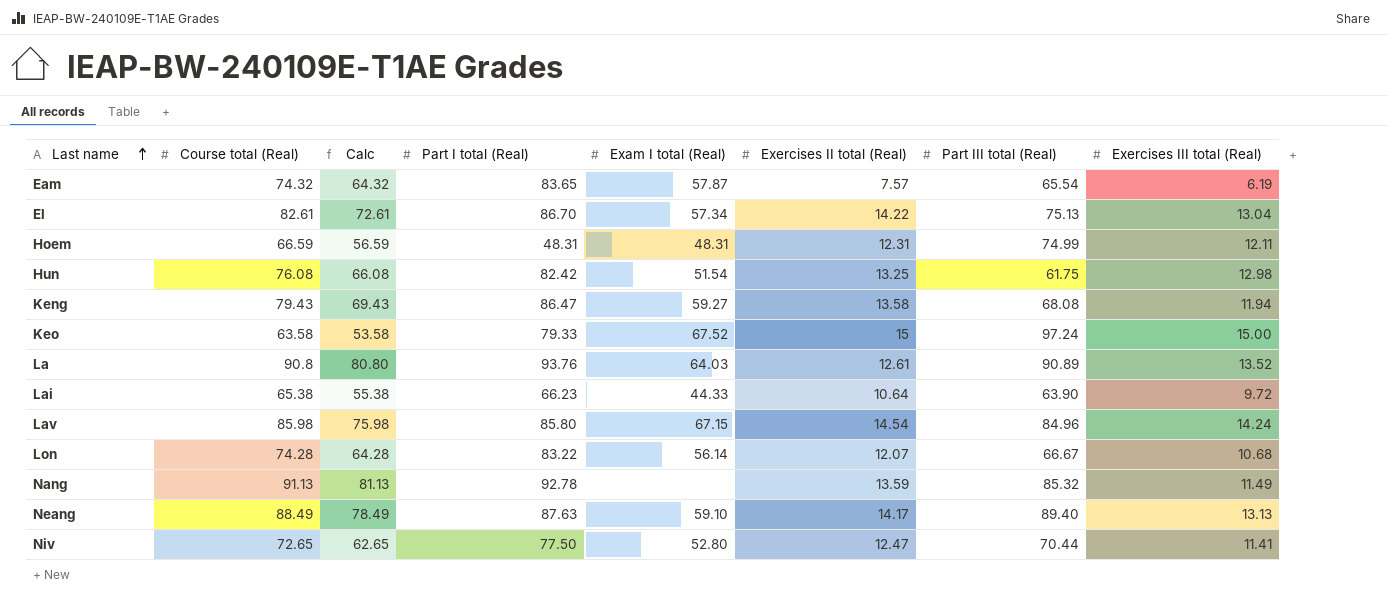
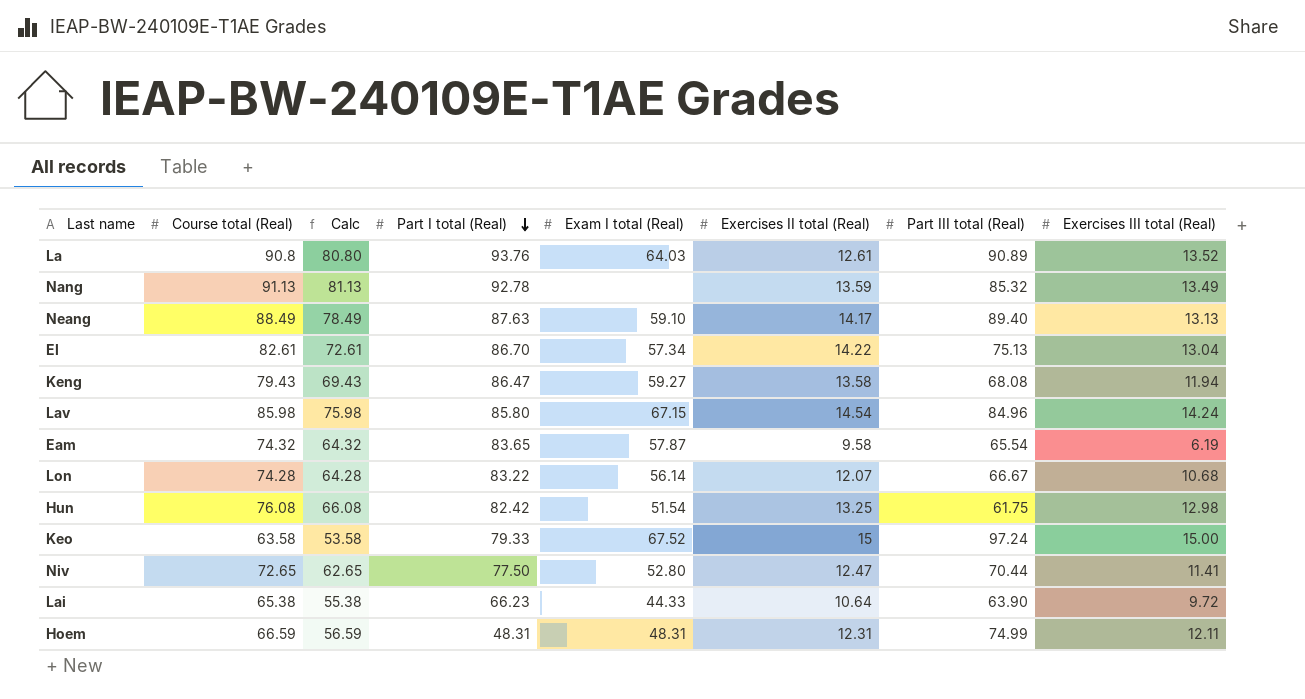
row order: Last name ascending -> Part I total (Real) descending
Nang | Exercises III total (Real): 11.49 -> 13.49
Eam | Exercises II total (Real): 7.57 -> 9.58

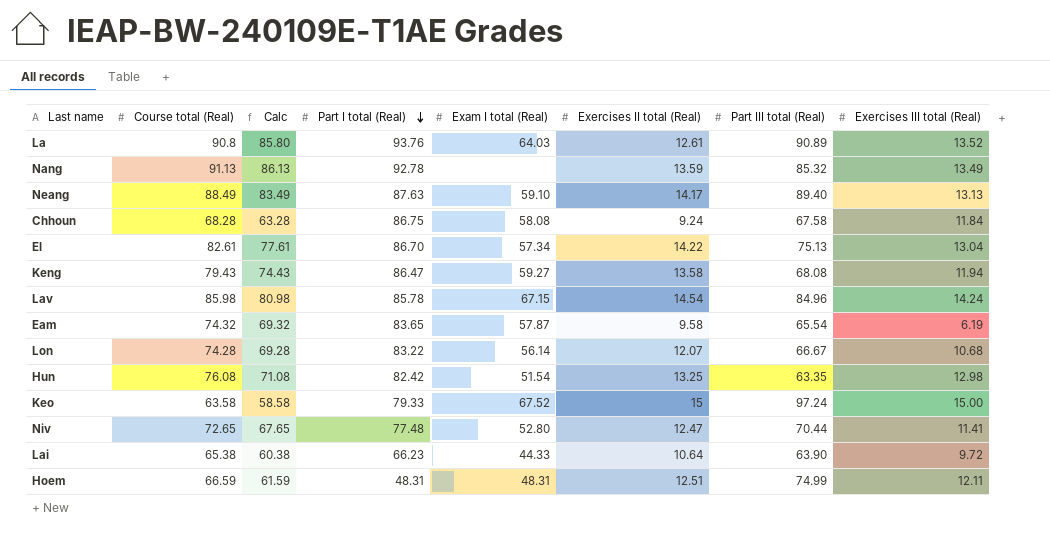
column Calc | formula: [Course total (Real)] - 10 -> [Course total (Real)] - 5
row Chhoun: none -> 68.28 | 63.28 | 86.75 | 58.08 | 9.24 | 67.58 | 11.84
Lav | Part I total (Real): 85.80 -> 85.78
Hun | Part III total (Real): 61.75 -> 63.35
Niv | Part I total (Real): 77.50 -> 77.48
Hoem | Exercises II total (Real): 12.31 -> 12.51

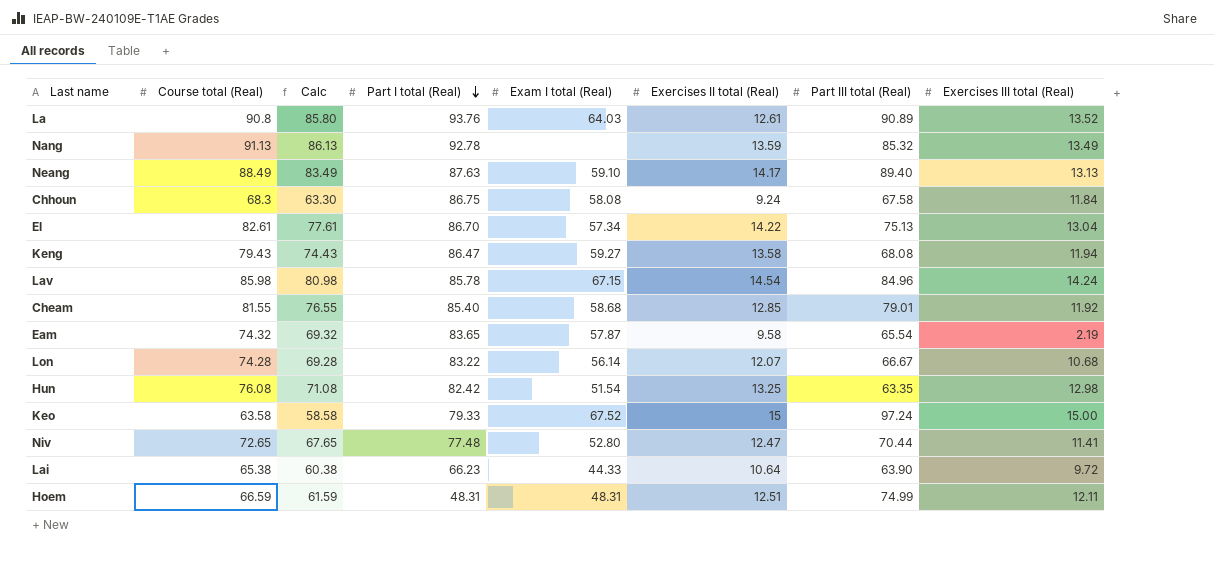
Chhoun | Course total (Real): 68.28 -> 68.3
Chhoun | Calc: 63.28 -> 63.30
row Cheam: none -> 81.55 | 76.55 | 85.40 | 58.68 | 12.85 | 79.01 | 11.92
Eam | Exercises III total (Real): 6.19 -> 2.19

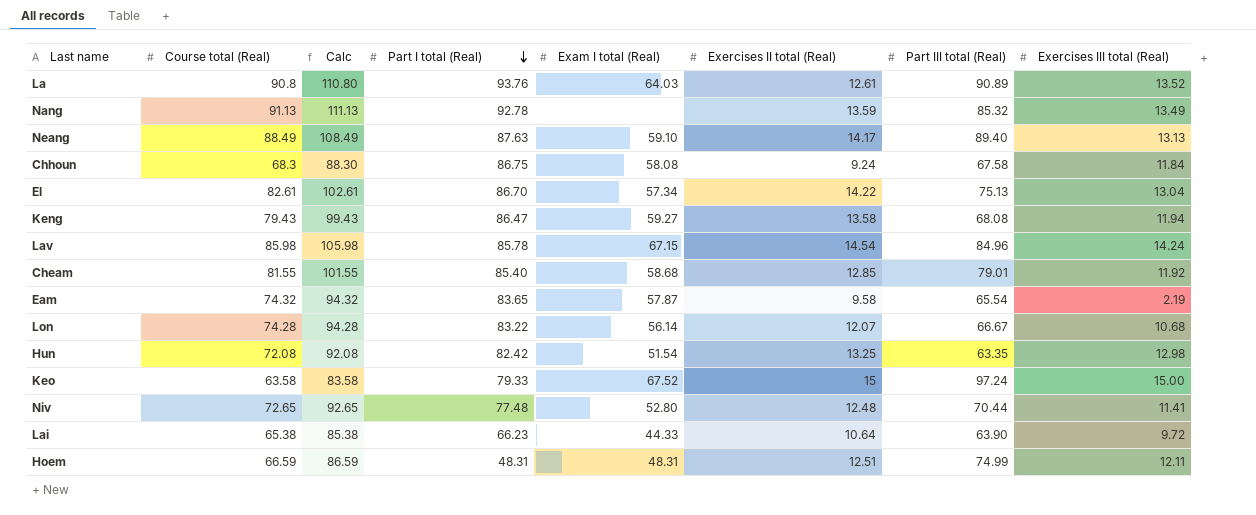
column Calc | formula: [Course total (Real)] - 5 -> [Course total (Real)] + 20
Hun | Course total (Real): 76.08 -> 72.08
Niv | Exercises II total (Real): 12.47 -> 12.48

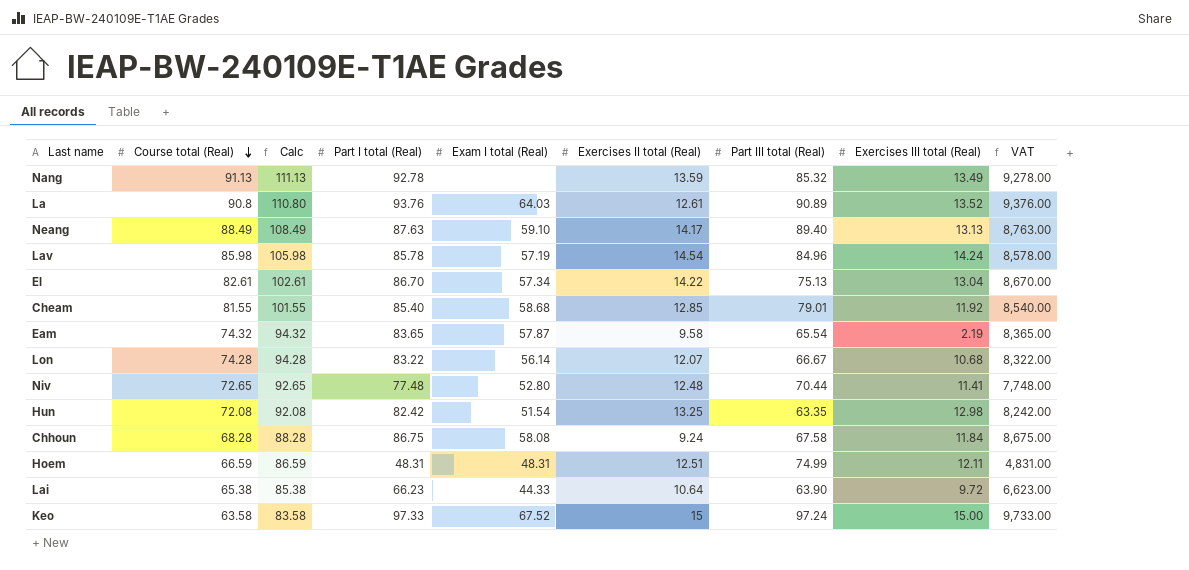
row order: Part I total (Real) descending -> Course total (Real) descending
column VAT | formula: none -> [Part I total (Real)] * 100
row Keng: 79.43 | 99.43 | 86.47 | 59.27 | 13.58 | 68.08 | 11.94 -> none
Lav | Exam I total (Real): 67.15 -> 57.19
Chhoun | Course total (Real): 68.3 -> 68.28
Chhoun | Calc: 88.30 -> 88.28
Keo | Part I total (Real): 79.33 -> 97.33

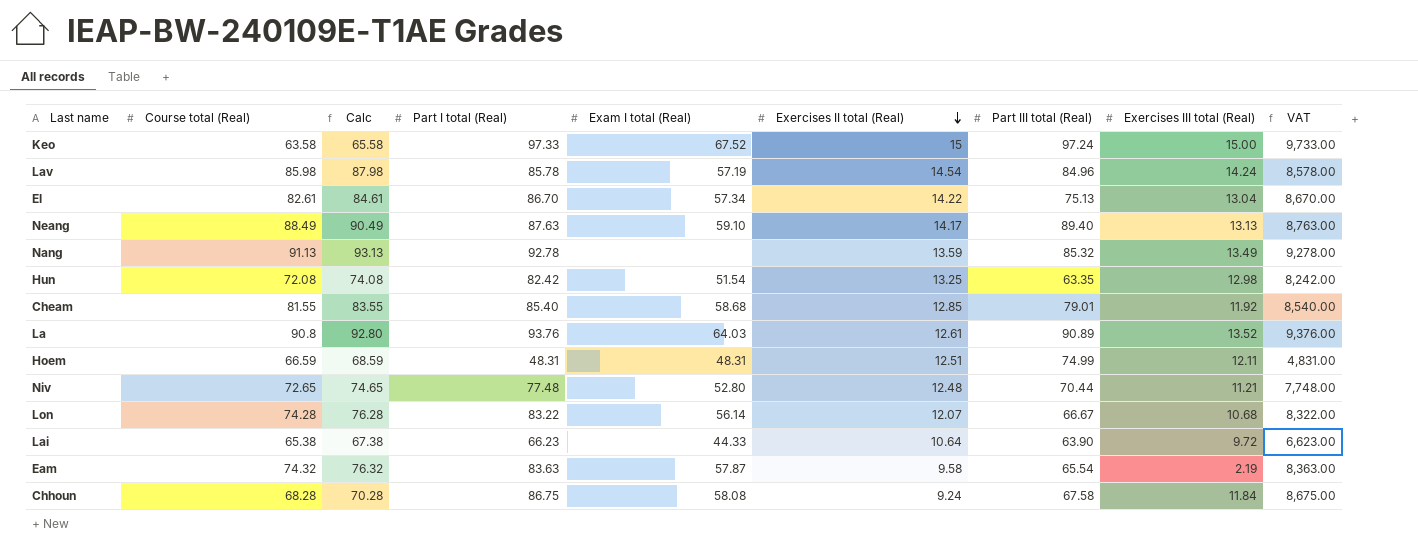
row order: Course total (Real) descending -> Exercises II total (Real) descending
column Calc | formula: [Course total (Real)] + 20 -> [Course total (Real)] + 2
Niv | Exercises III total (Real): 11.41 -> 11.21
Eam | Part I total (Real): 83.65 -> 83.63
Eam | VAT: 8,365.00 -> 8,363.00

